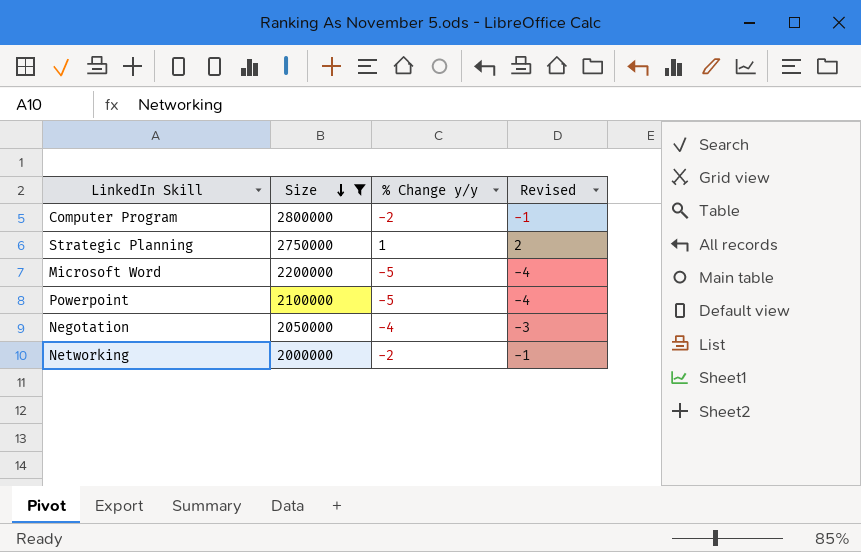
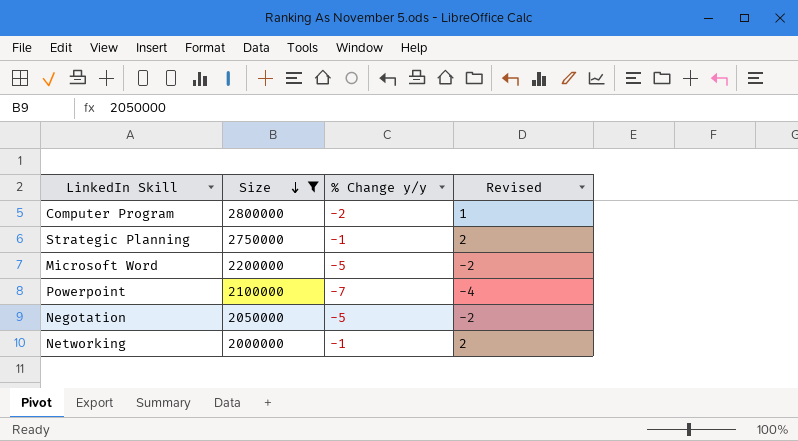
column Revised | formula: [% Change y/y] + 1 -> [% Change y/y] + 3
Strategic Planning | % Change y/y: 1 -> -1
Powerpoint | % Change y/y: -5 -> -7
Negotation | % Change y/y: -4 -> -5
Networking | % Change y/y: -2 -> -1

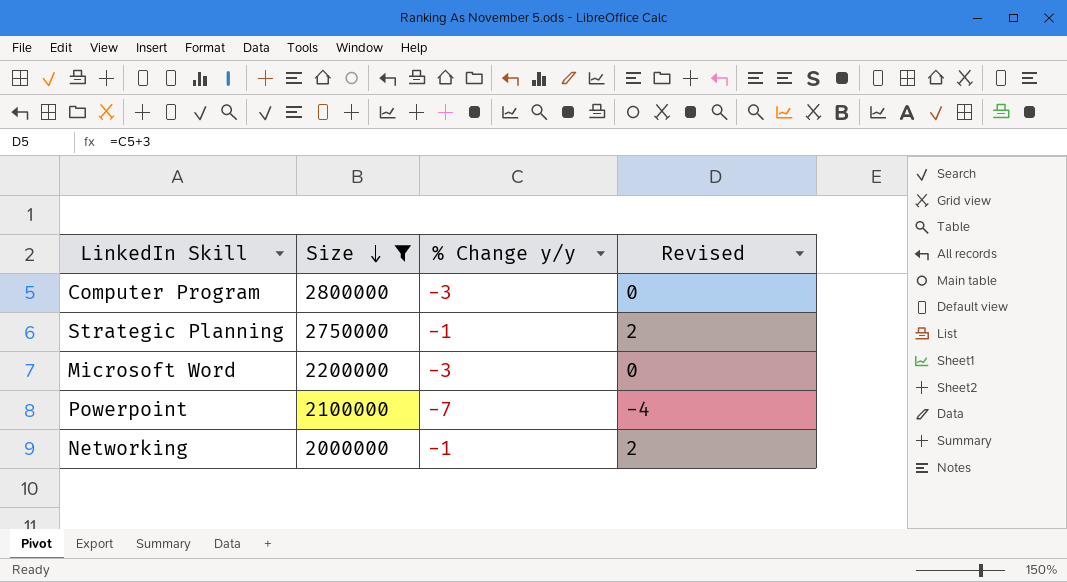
row Negotation: 2050000 | -5 | -2 -> none
Computer Program | % Change y/y: -2 -> -3
Computer Program | Revised: 1 -> 0
Microsoft Word | % Change y/y: -5 -> -3
Microsoft Word | Revised: -2 -> 0

